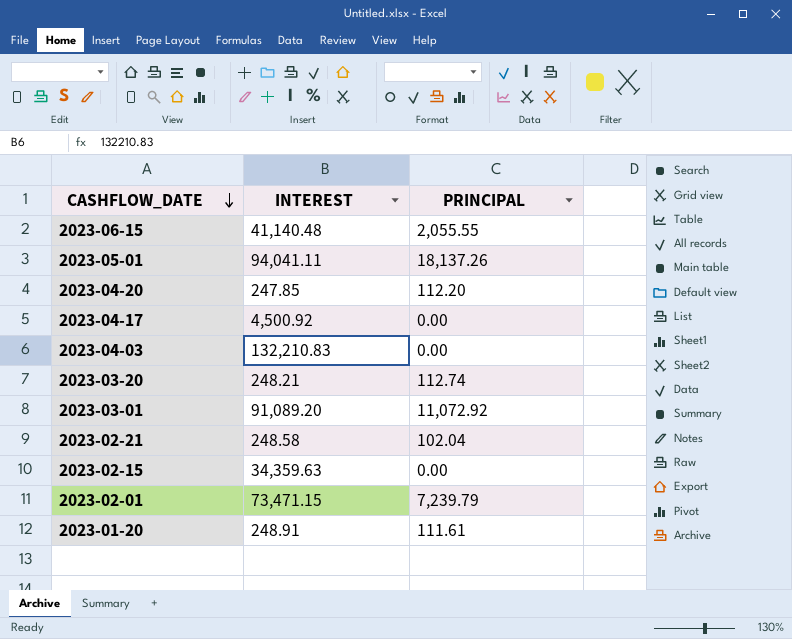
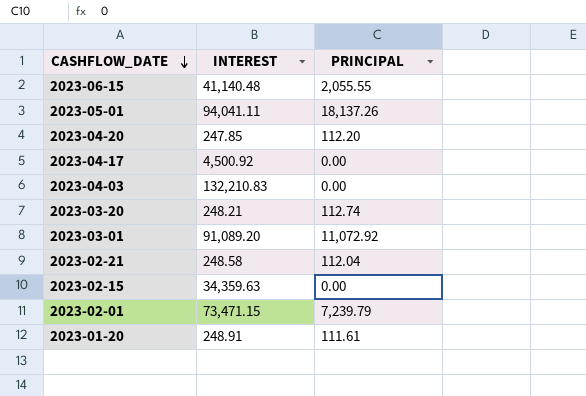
2023-02-21 | PRINCIPAL: 102.04 -> 112.04

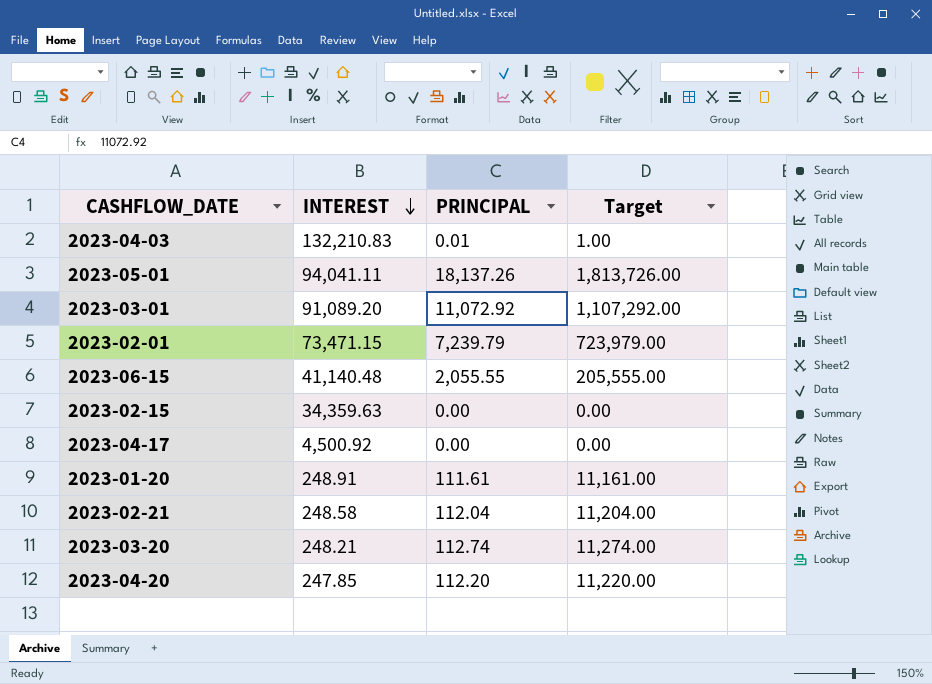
row order: CASHFLOW_DATE descending -> INTEREST descending
column Target | formula: none -> [PRINCIPAL] * 100
2023-04-03 | PRINCIPAL: 0.00 -> 0.01

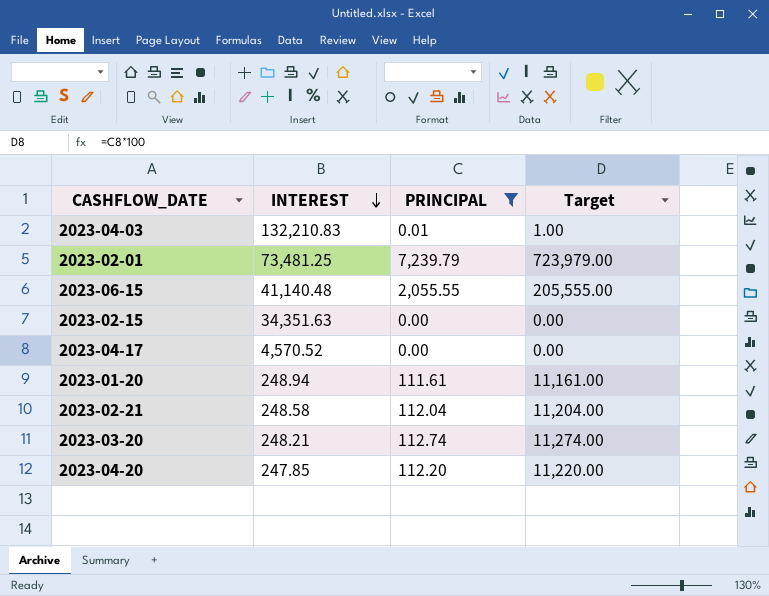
filter: none -> PRINCIPAL <= 7,239.79
2023-02-01 | INTEREST: 73,471.15 -> 73,481.25
2023-02-15 | INTEREST: 34,359.63 -> 34,351.63
2023-04-17 | INTEREST: 4,500.92 -> 4,570.52
2023-01-20 | INTEREST: 248.91 -> 248.94

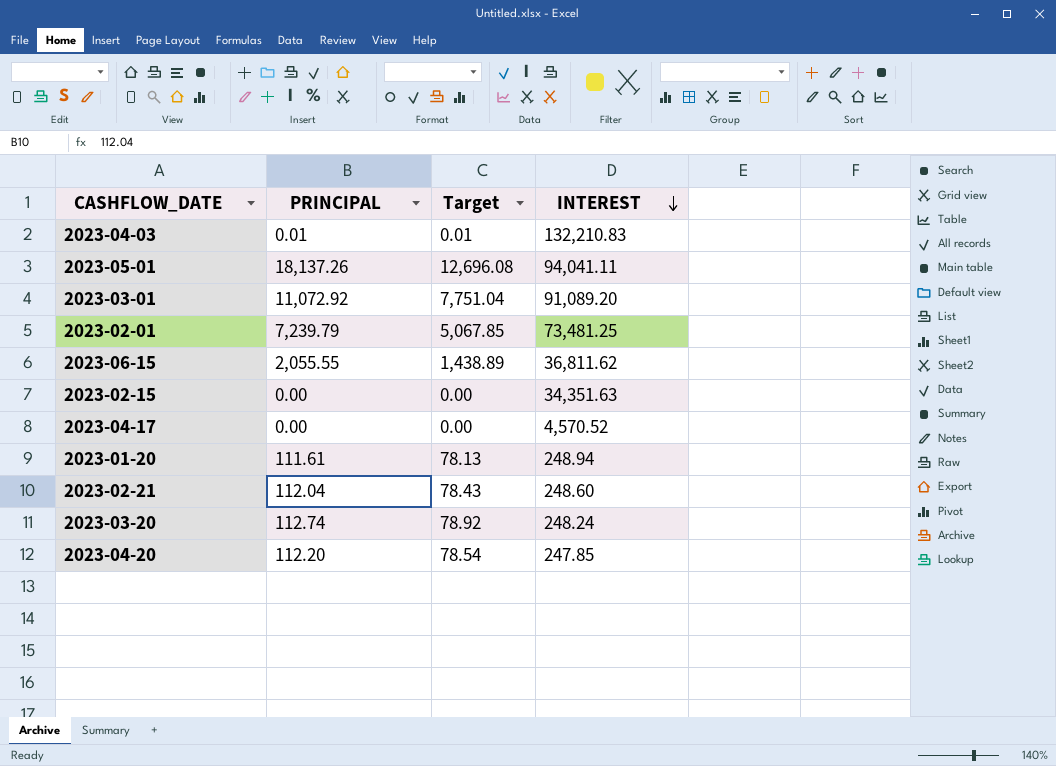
filter: PRINCIPAL <= 7,239.79 -> none
column Target | formula: [PRINCIPAL] * 100 -> [PRINCIPAL] * 0.7
column INTEREST | position: 2 -> 4
2023-06-15 | INTEREST: 41,140.48 -> 36,811.62
2023-02-21 | INTEREST: 248.58 -> 248.60
2023-03-20 | INTEREST: 248.21 -> 248.24

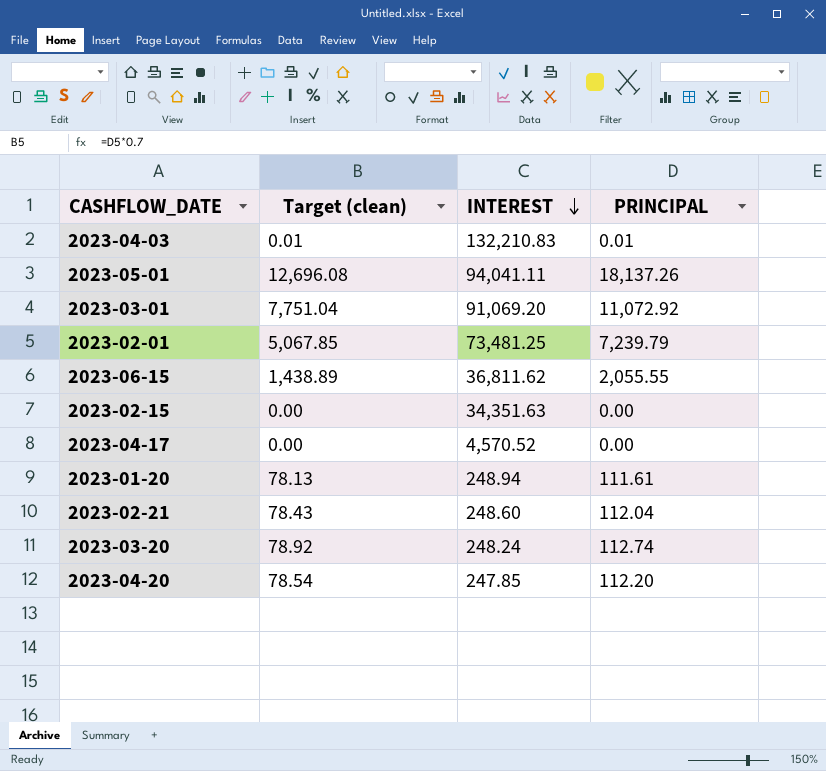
column name: Target -> Target (clean)
column PRINCIPAL | position: 2 -> 4
2023-03-01 | INTEREST: 91,089.20 -> 91,069.20

